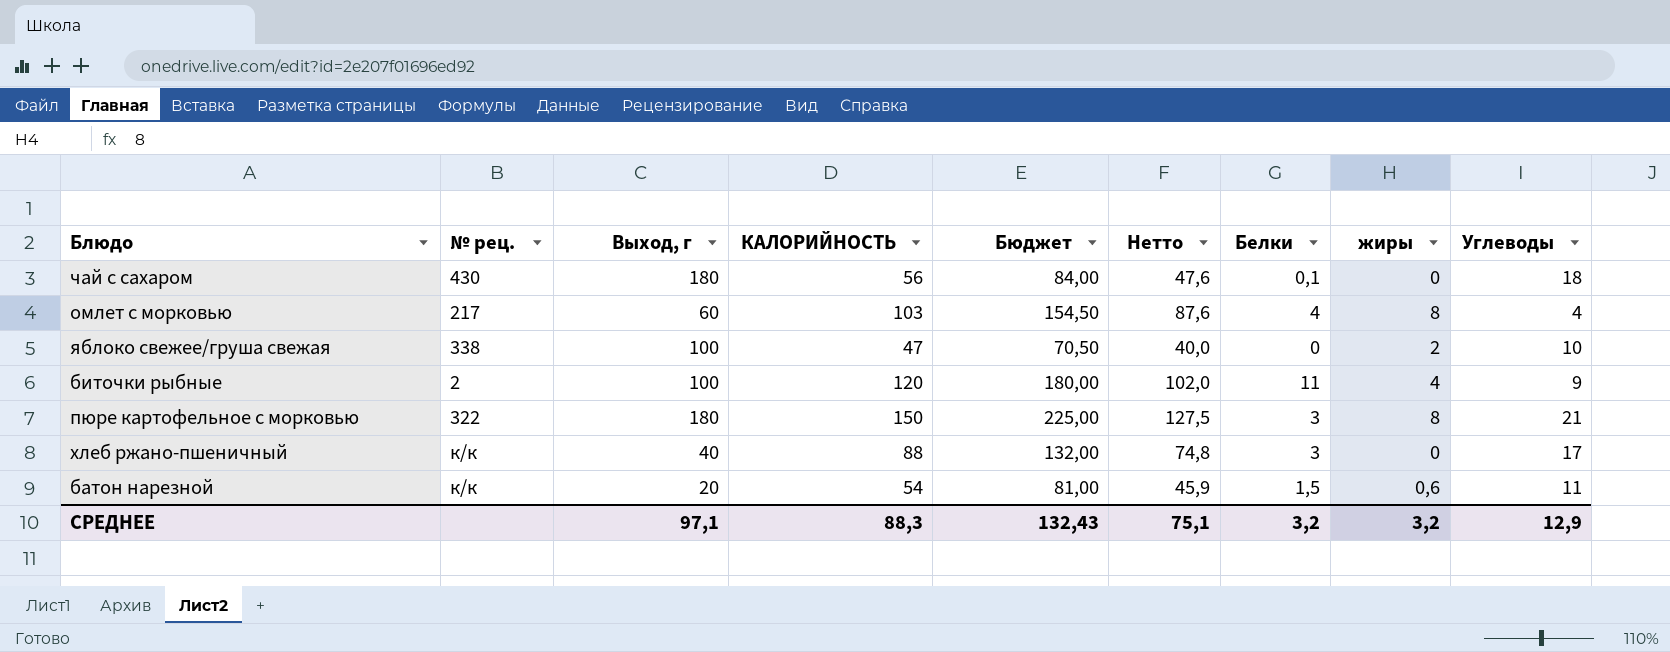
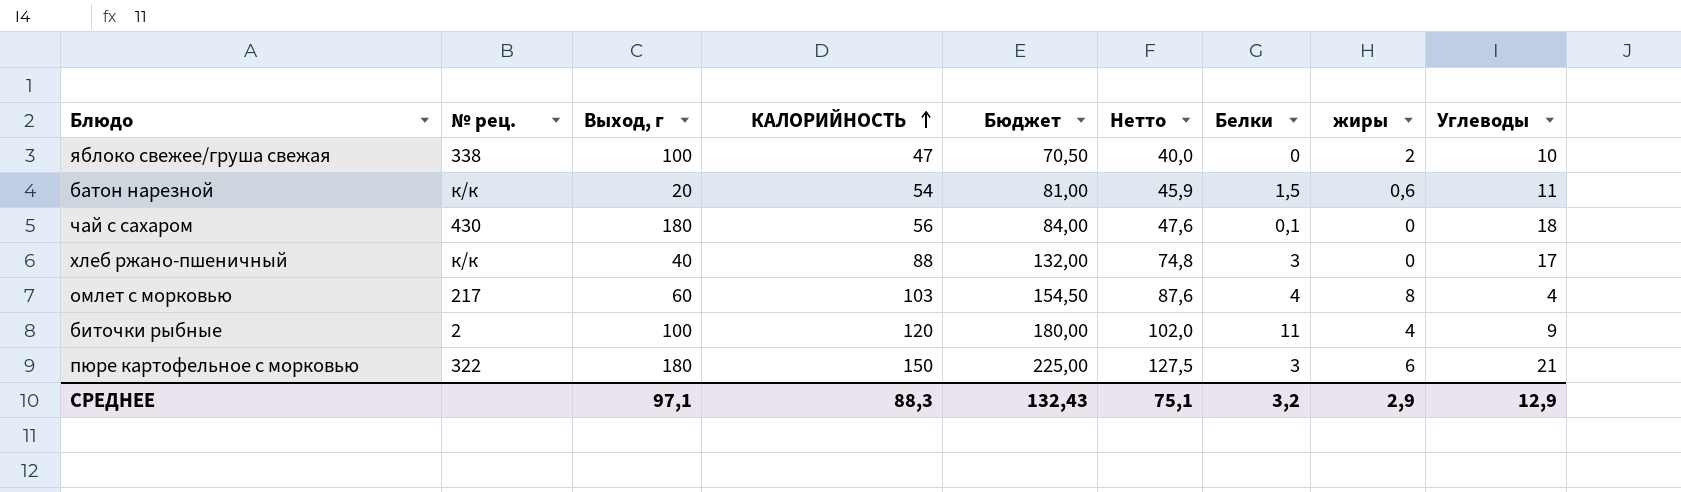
row order: none -> КАЛОРИЙНОСТЬ ascending
пюре картофельное с морковью | жиры: 8 -> 6
СРЕДНЕЕ | жиры: 3,2 -> 2,9

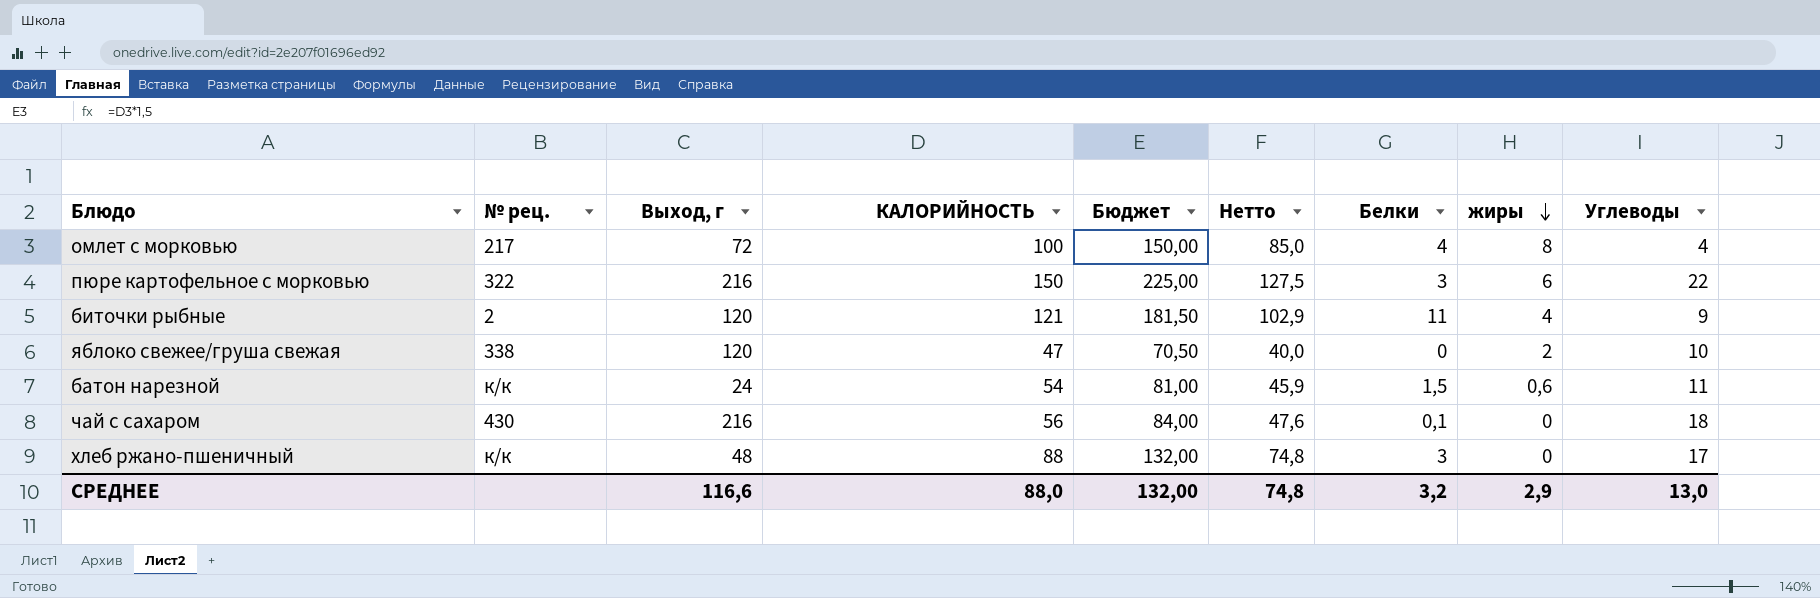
row order: КАЛОРИЙНОСТЬ ascending -> жиры descending
омлет с морковью | Выход, г: 60 -> 72
омлет с морковью | КАЛОРИЙНОСТЬ: 103 -> 100
омлет с морковью | Бюджет: 154,50 -> 150,00
омлет с морковью | Нетто: 87,6 -> 85,0
пюре картофельное с морковью | Выход, г: 180 -> 216
пюре картофельное с морковью | Углеводы: 21 -> 22
биточки рыбные | Выход, г: 100 -> 120
биточки рыбные | КАЛОРИЙНОСТЬ: 120 -> 121
биточки рыбные | Бюджет: 180,00 -> 181,50
биточки рыбные | Нетто: 102,0 -> 102,9
яблоко свежее/груша свежая | Выход, г: 100 -> 120
батон нарезной | Выход, г: 20 -> 24
чай с сахаром | Выход, г: 180 -> 216
хлеб ржано-пшеничный | Выход, г: 40 -> 48
СРЕДНЕЕ | Выход, г: 97,1 -> 116,6
СРЕДНЕЕ | КАЛОРИЙНОСТЬ: 88,3 -> 88,0
СРЕДНЕЕ | Бюджет: 132,43 -> 132,00
СРЕДНЕЕ | Нетто: 75,1 -> 74,8
СРЕДНЕЕ | Углеводы: 12,9 -> 13,0

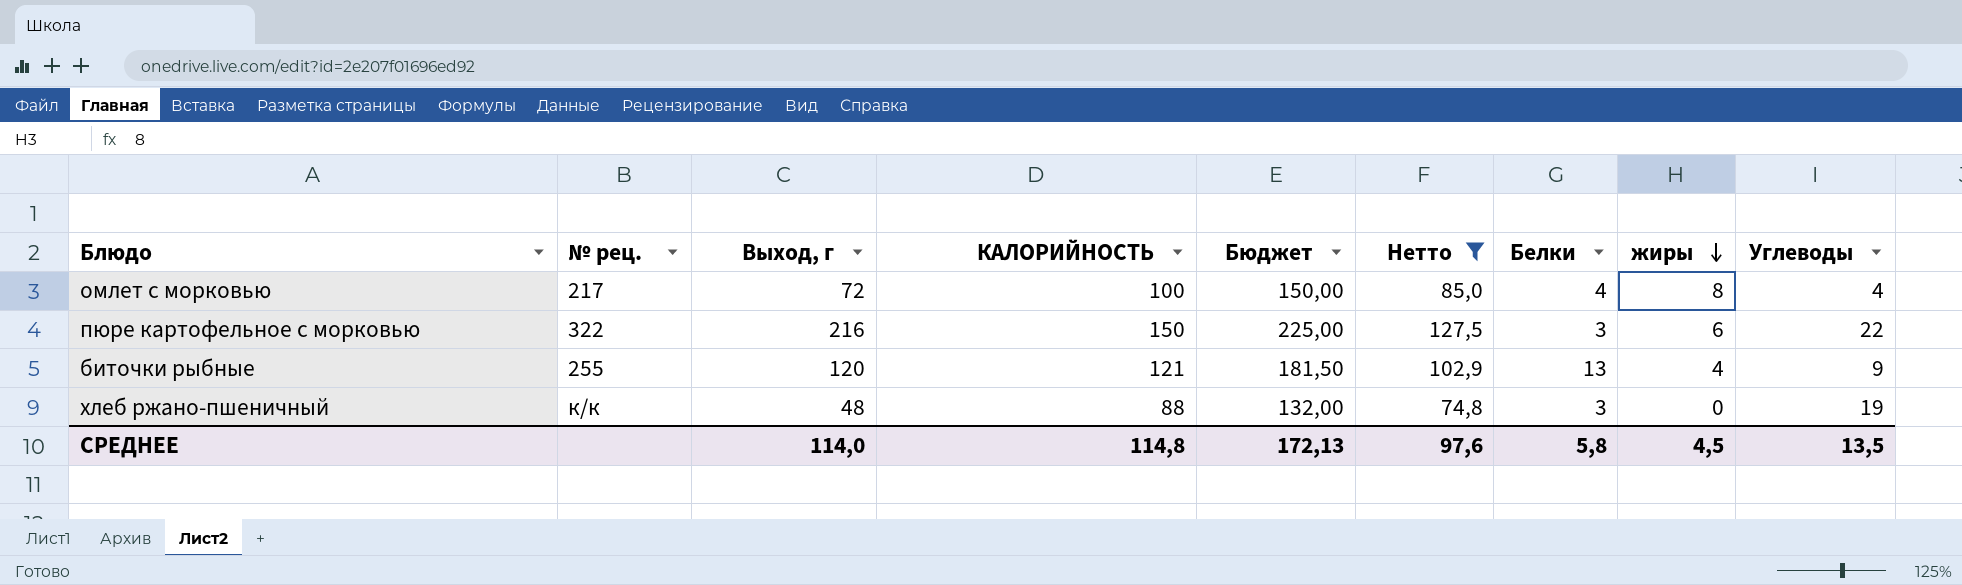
filter: none -> Нетто >= 74,8
биточки рыбные | № рец.: 2 -> 255
биточки рыбные | Белки: 11 -> 13
хлеб ржано-пшеничный | Углеводы: 17 -> 19
СРЕДНЕЕ | Выход, г: 116,6 -> 114,0
СРЕДНЕЕ | КАЛОРИЙНОСТЬ: 88,0 -> 114,8
СРЕДНЕЕ | Бюджет: 132,00 -> 172,13
СРЕДНЕЕ | Нетто: 74,8 -> 97,6
СРЕДНЕЕ | Белки: 3,2 -> 5,8
СРЕДНЕЕ | жиры: 2,9 -> 4,5
СРЕДНЕЕ | Углеводы: 13,0 -> 13,5

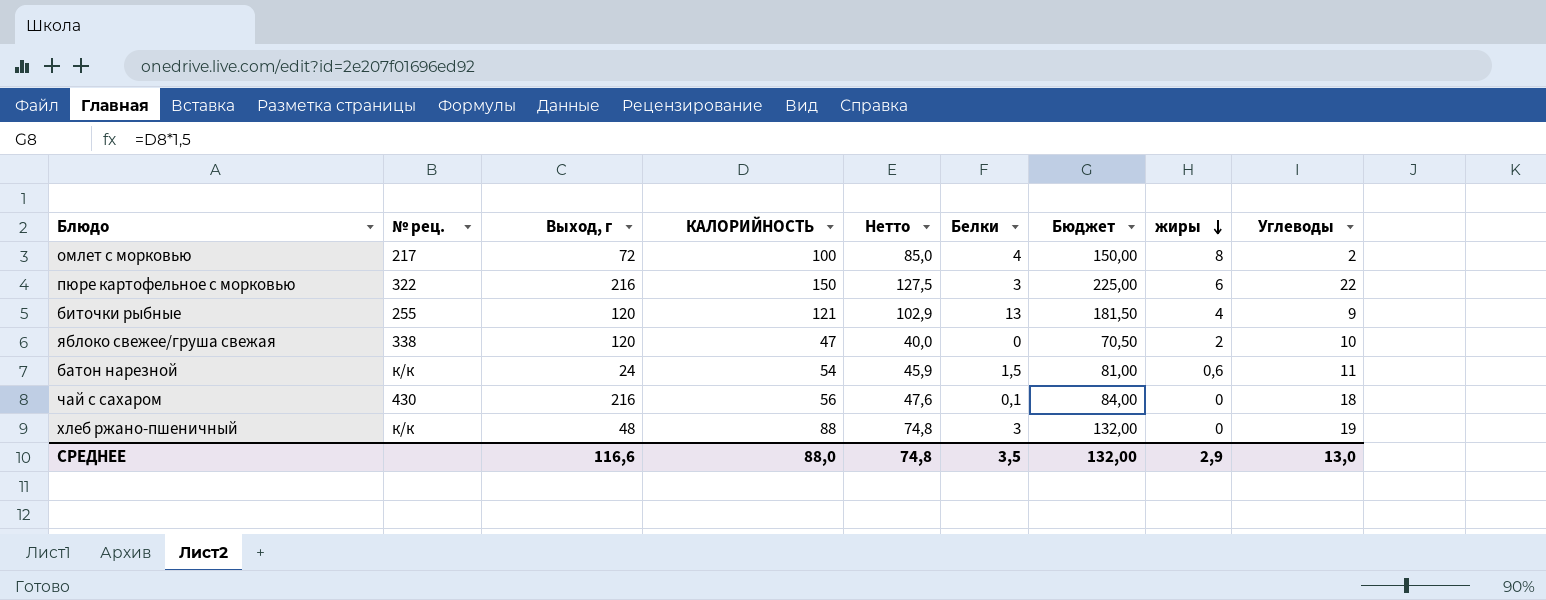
filter: Нетто >= 74,8 -> none
column Бюджет | position: 5 -> 7
омлет с морковью | Углеводы: 4 -> 2
СРЕДНЕЕ | Выход, г: 114,0 -> 116,6
СРЕДНЕЕ | КАЛОРИЙНОСТЬ: 114,8 -> 88,0
СРЕДНЕЕ | Нетто: 97,6 -> 74,8
СРЕДНЕЕ | Белки: 5,8 -> 3,5
СРЕДНЕЕ | Бюджет: 172,13 -> 132,00
СРЕДНЕЕ | жиры: 4,5 -> 2,9
СРЕДНЕЕ | Углеводы: 13,5 -> 13,0

